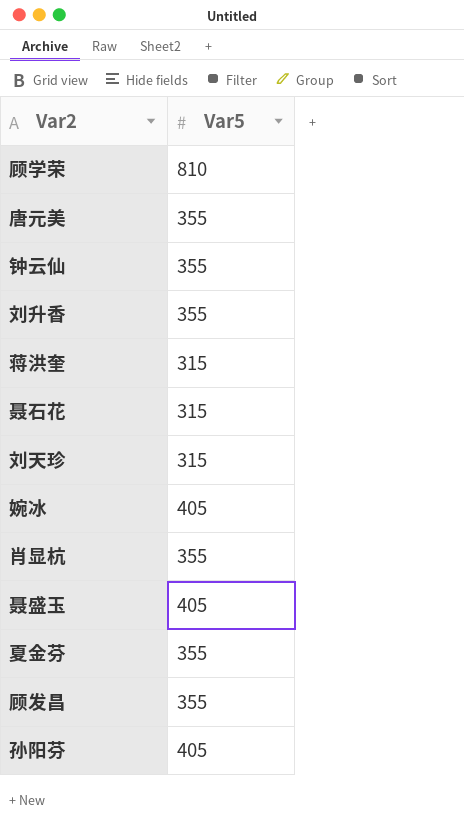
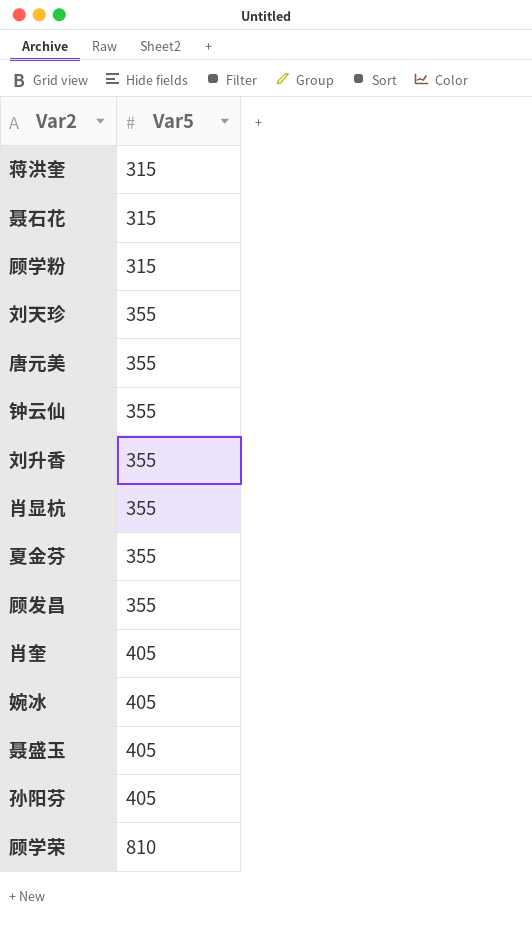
row order: none -> Var5 ascending
row 顾学粉: none -> 315
刘天珍 | Var5: 315 -> 355
row 肖奎: none -> 405

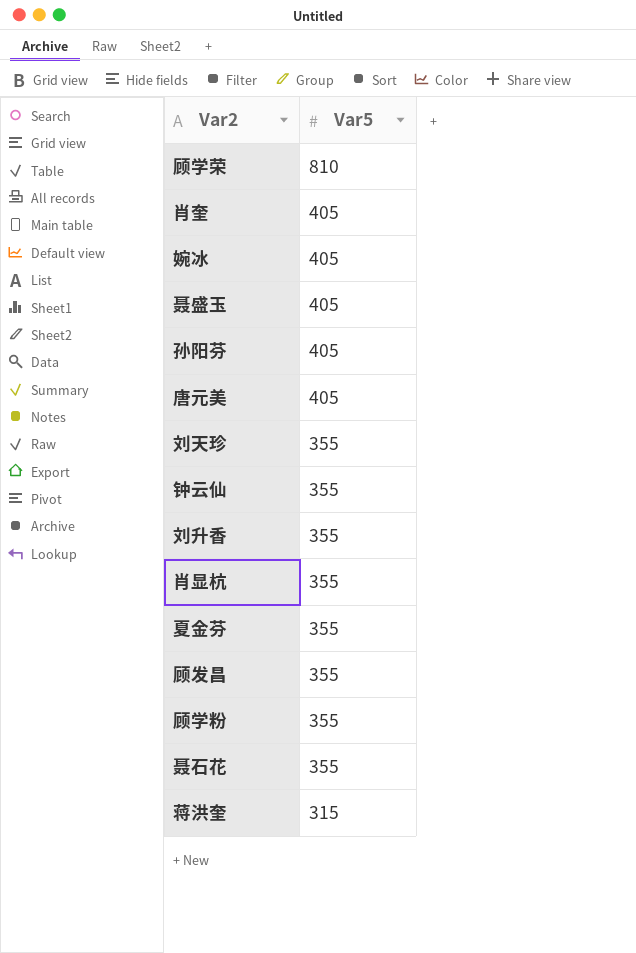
row order: Var5 ascending -> Var5 descending
唐元美 | Var5: 355 -> 405
顾学粉 | Var5: 315 -> 355
聂石花 | Var5: 315 -> 355

